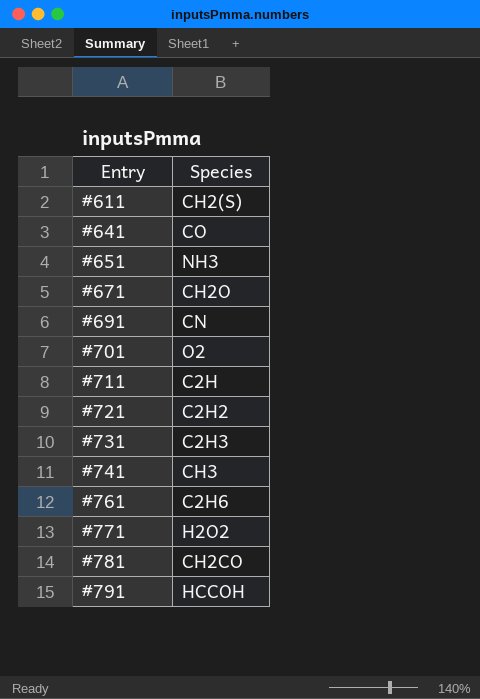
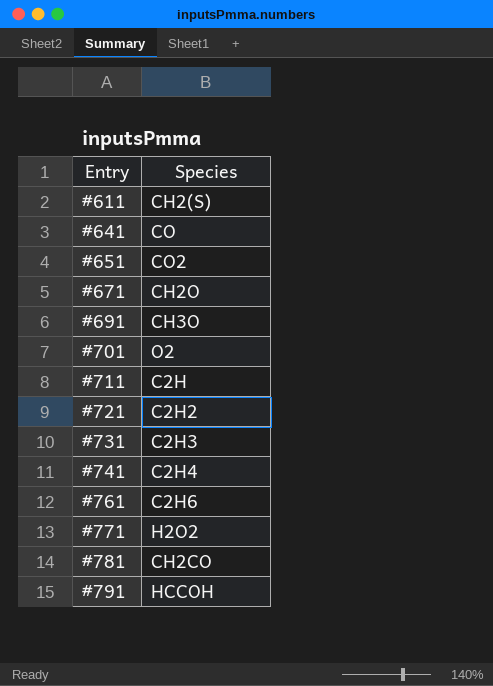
#651 | Species: NH3 -> CO2
#691 | Species: CN -> CH3O
#741 | Species: CH3 -> C2H4

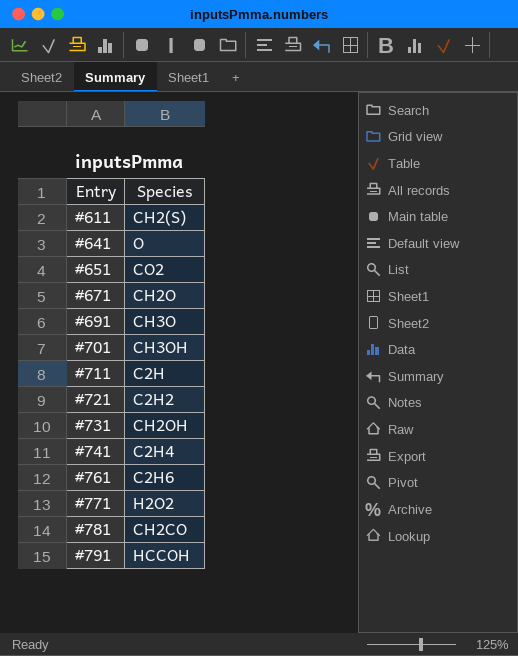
#641 | Species: CO -> O
#701 | Species: O2 -> CH3OH
#731 | Species: C2H3 -> CH2OH

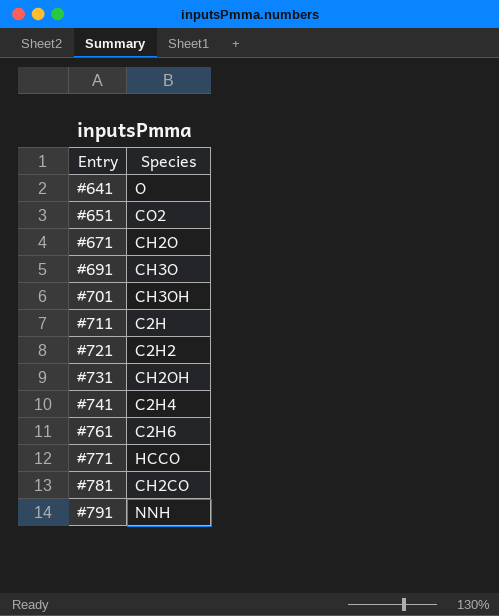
row #611: CH2(S) -> none
#771 | Species: H2O2 -> HCCO
#791 | Species: HCCOH -> NNH

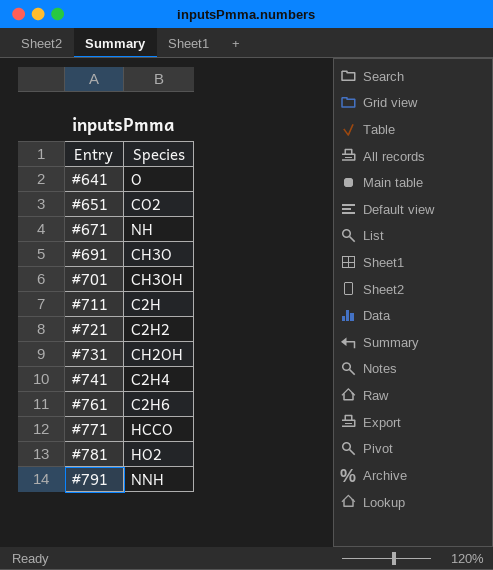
#671 | Species: CH2O -> NH
#781 | Species: CH2CO -> HO2

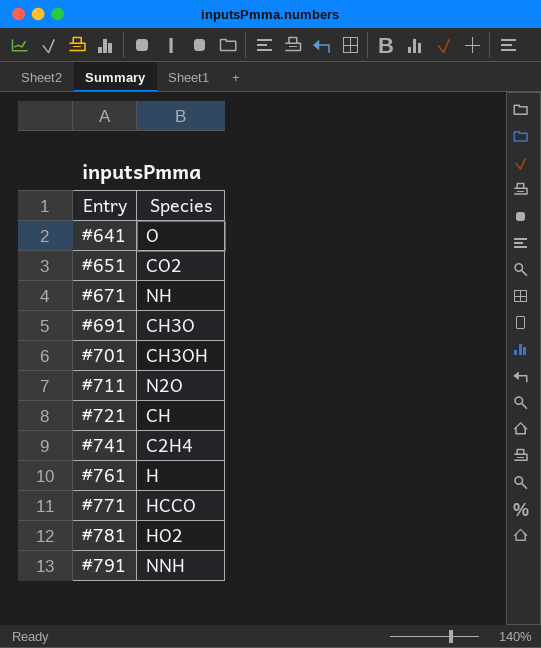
row #731: CH2OH -> none
#711 | Species: C2H -> N2O
#721 | Species: C2H2 -> CH
#761 | Species: C2H6 -> H

